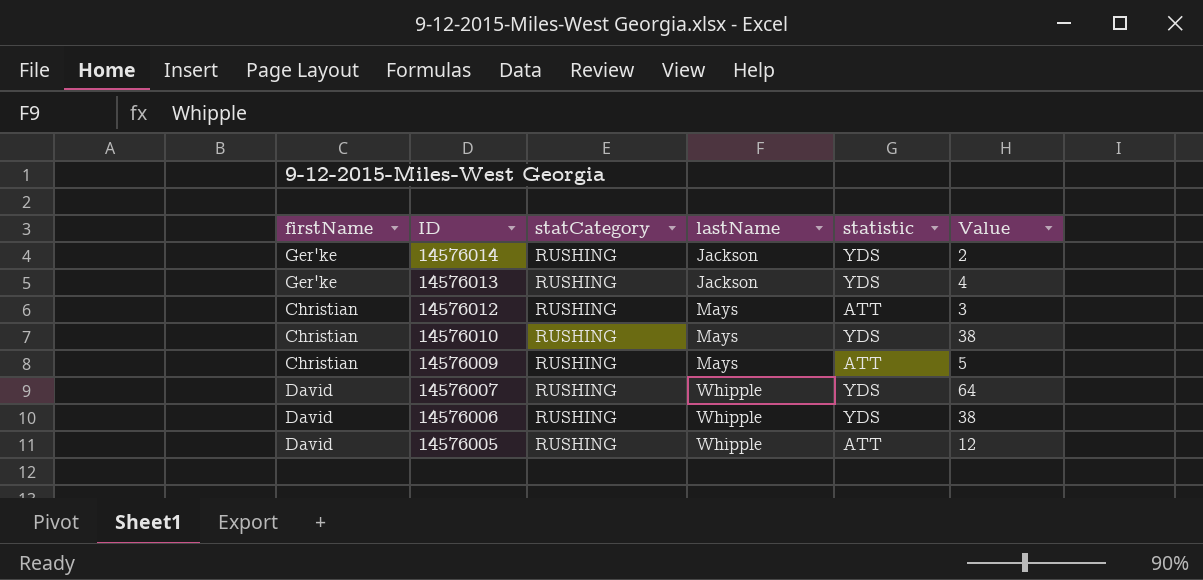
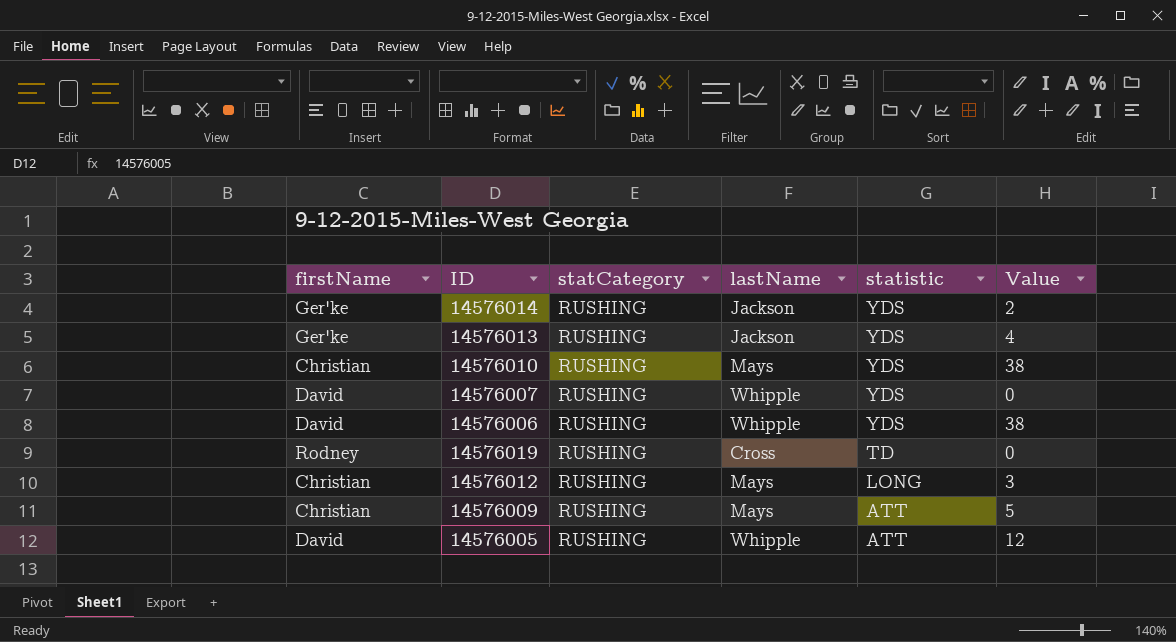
row order: ID descending -> statistic descending
14576007 | Value: 64 -> 0
row 14576019: none -> Rodney | RUSHING | Cross | TD | 0
14576012 | statistic: ATT -> LONG

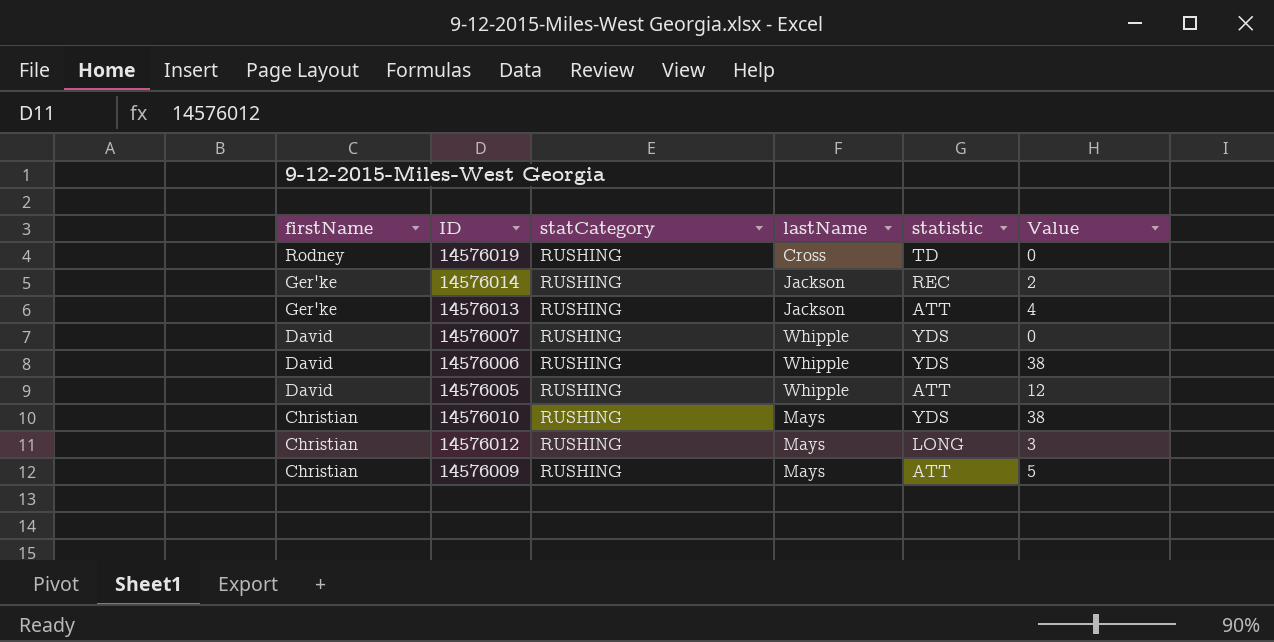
row order: statistic descending -> firstName descending
14576014 | statistic: YDS -> REC
14576013 | statistic: YDS -> ATT

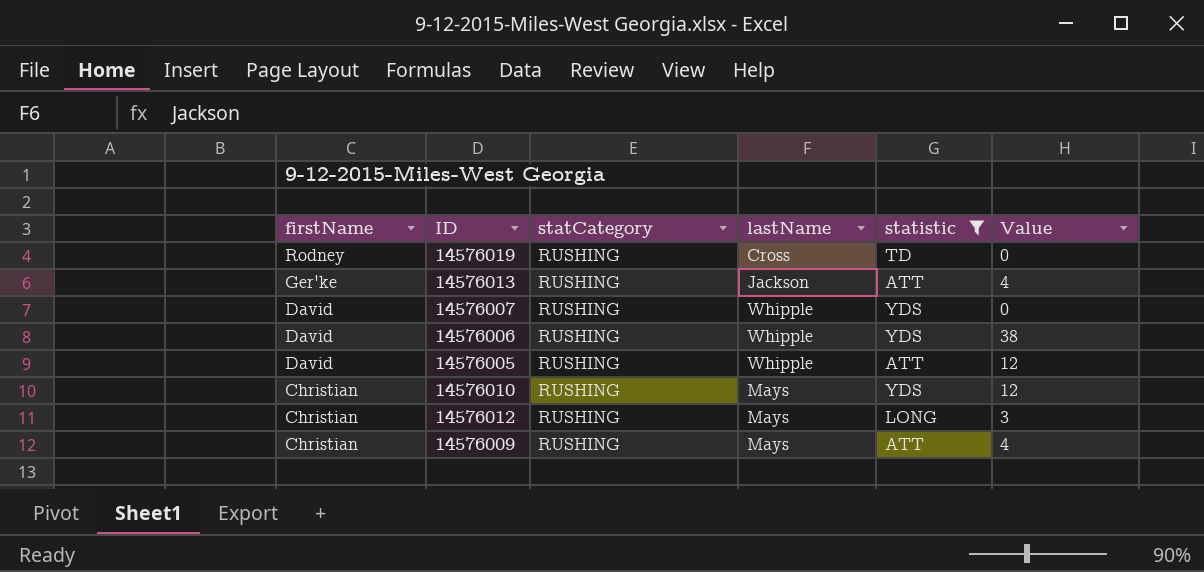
filter: none -> statistic != REC
14576010 | Value: 38 -> 12
14576009 | Value: 5 -> 4

